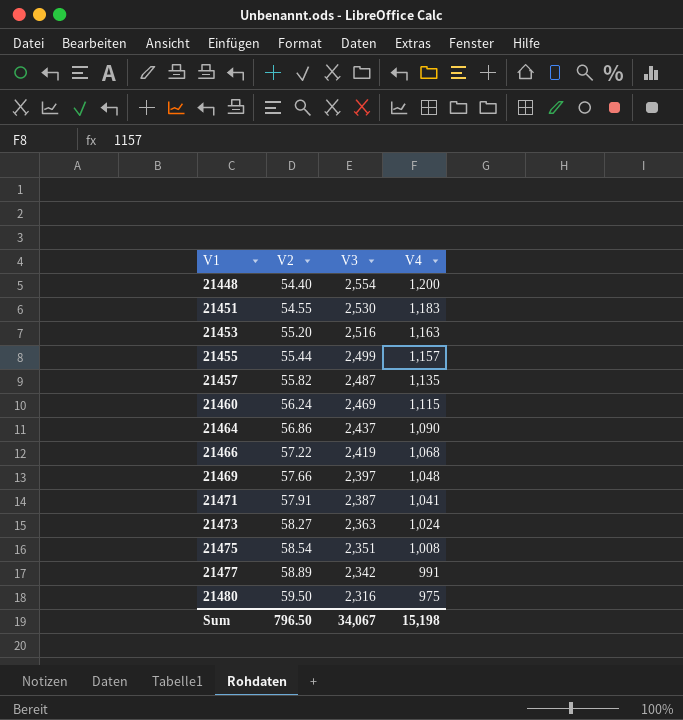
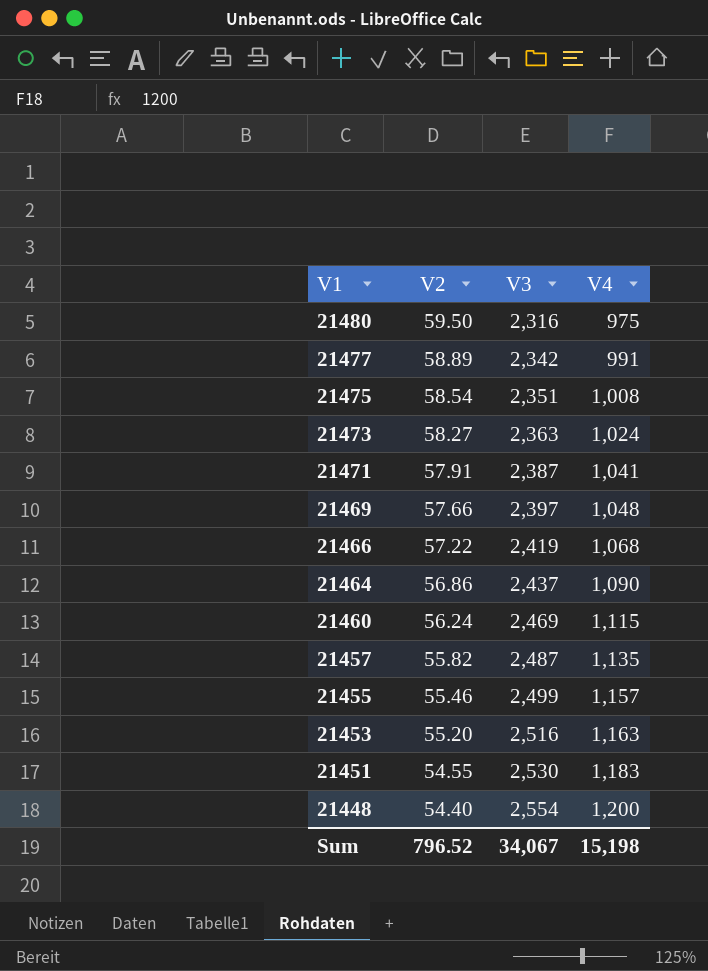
row order: V1 ascending -> V1 descending
21455 | V2: 55.44 -> 55.46
Sum | V2: 796.50 -> 796.52

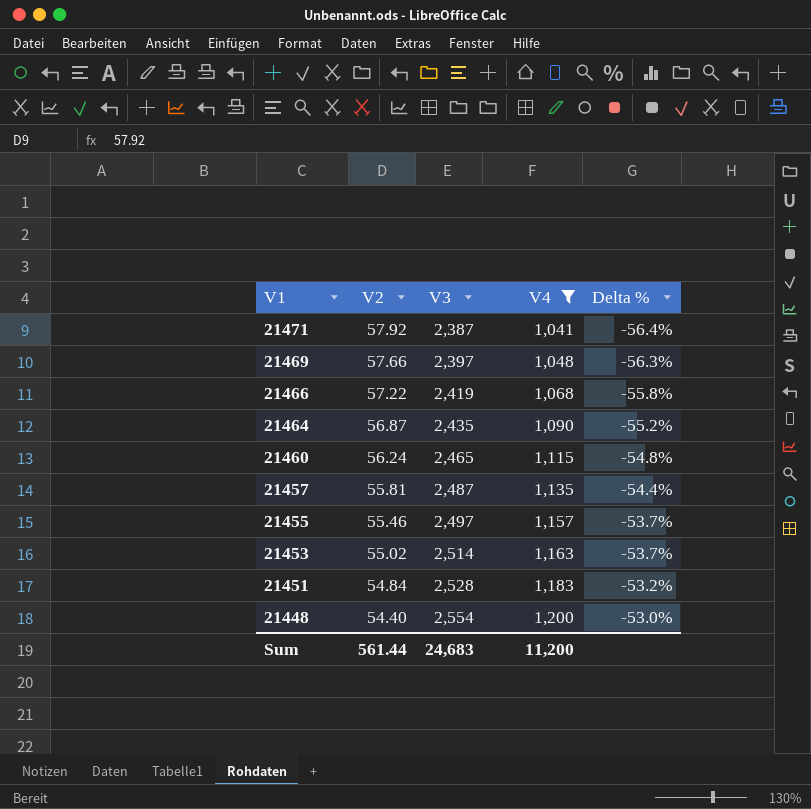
filter: none -> V4 >= 1,041
column Delta % | formula: none -> ([V4] - [V3]) / [V3]
21471 | V2: 57.91 -> 57.92
21464 | V2: 56.86 -> 56.87
21464 | V3: 2,437 -> 2,435
21460 | V3: 2,469 -> 2,465
21457 | V2: 55.82 -> 55.81
21455 | V3: 2,499 -> 2,497
21453 | V2: 55.20 -> 55.02
21453 | V3: 2,516 -> 2,514
21451 | V2: 54.55 -> 54.84
21451 | V3: 2,530 -> 2,528
Sum | V2: 796.52 -> 561.44
Sum | V3: 34,067 -> 24,683
Sum | V4: 15,198 -> 11,200

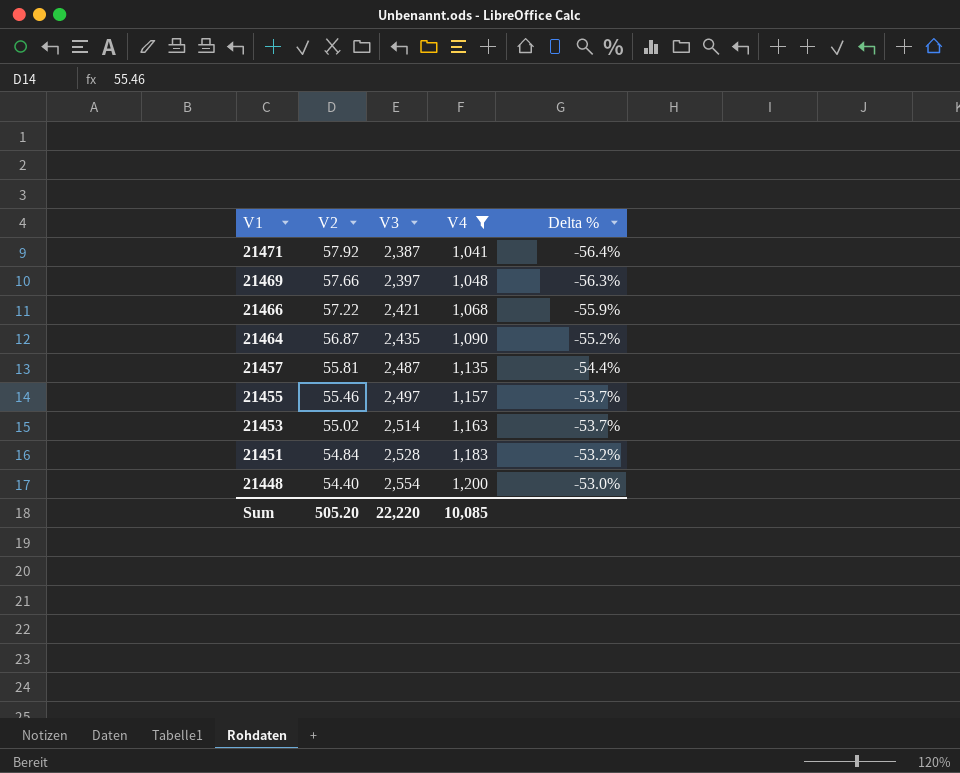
row 21460: 56.24 | 2,465 | 1,115 | -54.8% -> none
21466 | V3: 2,419 -> 2,421
21466 | Delta %: -55.8% -> -55.9%
Sum | V2: 561.44 -> 505.20
Sum | V3: 24,683 -> 22,220
Sum | V4: 11,200 -> 10,085

